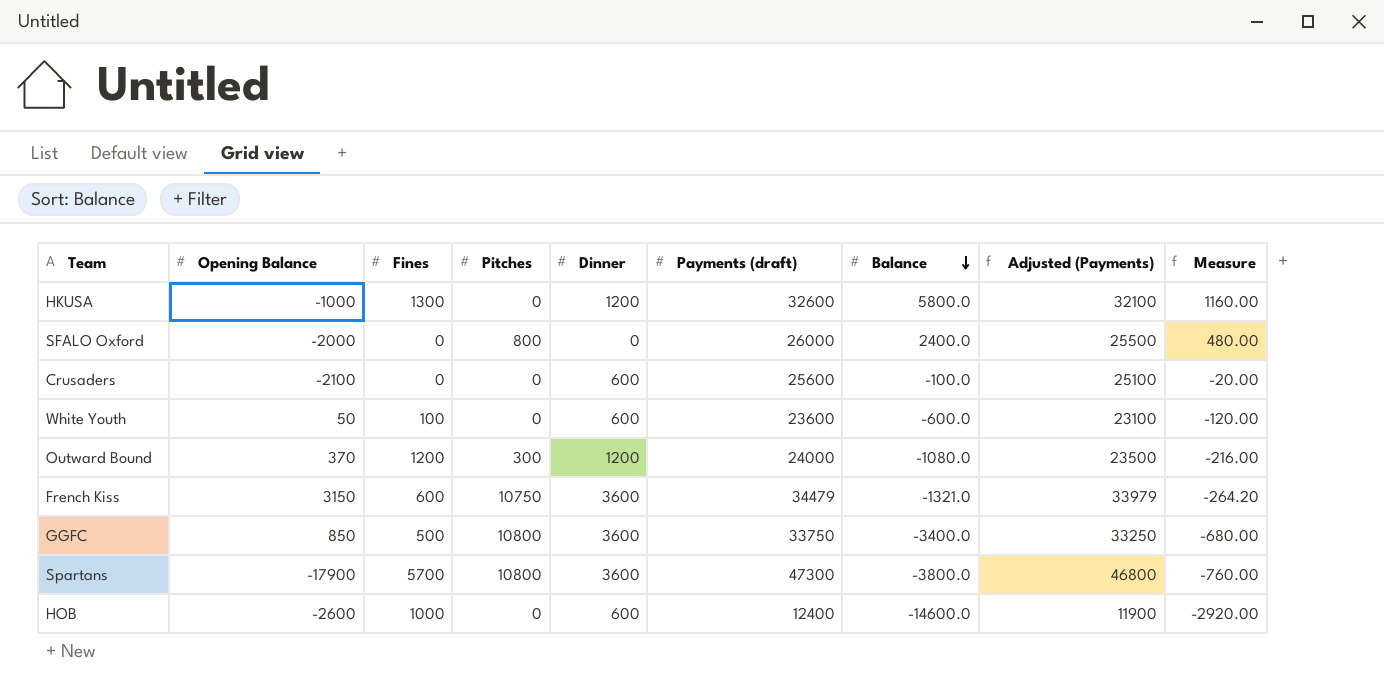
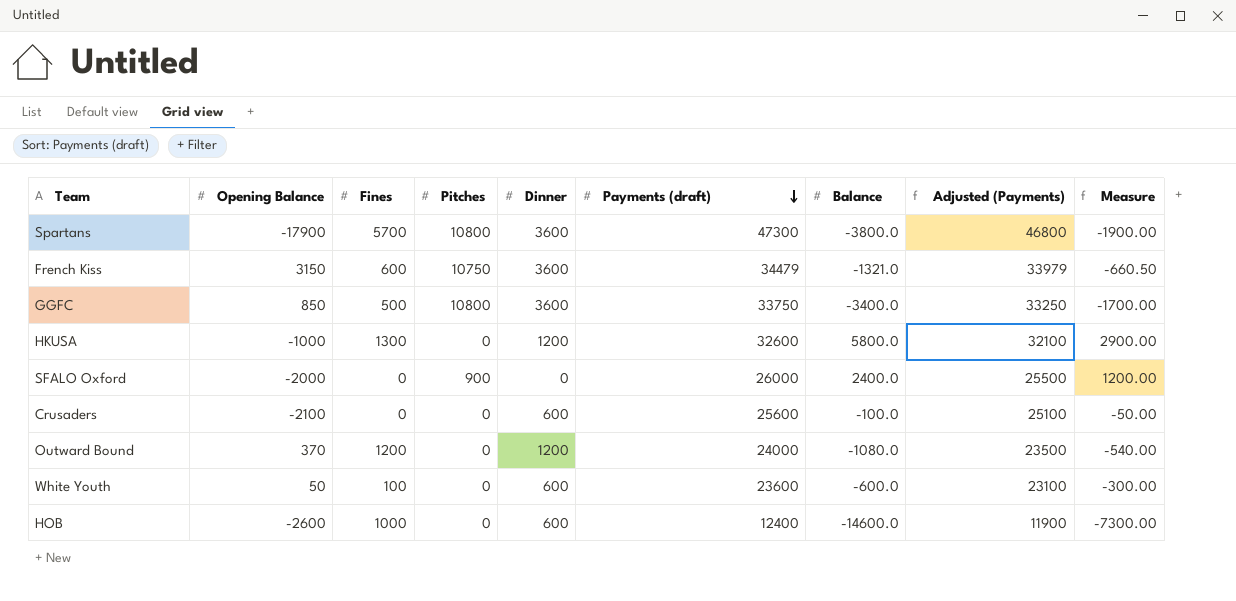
row order: Balance descending -> Payments (draft) descending
column Measure | formula: [Balance] * 0.2 -> [Balance] * 0.5
SFALO Oxford | Pitches: 800 -> 900
Outward Bound | Pitches: 300 -> 0

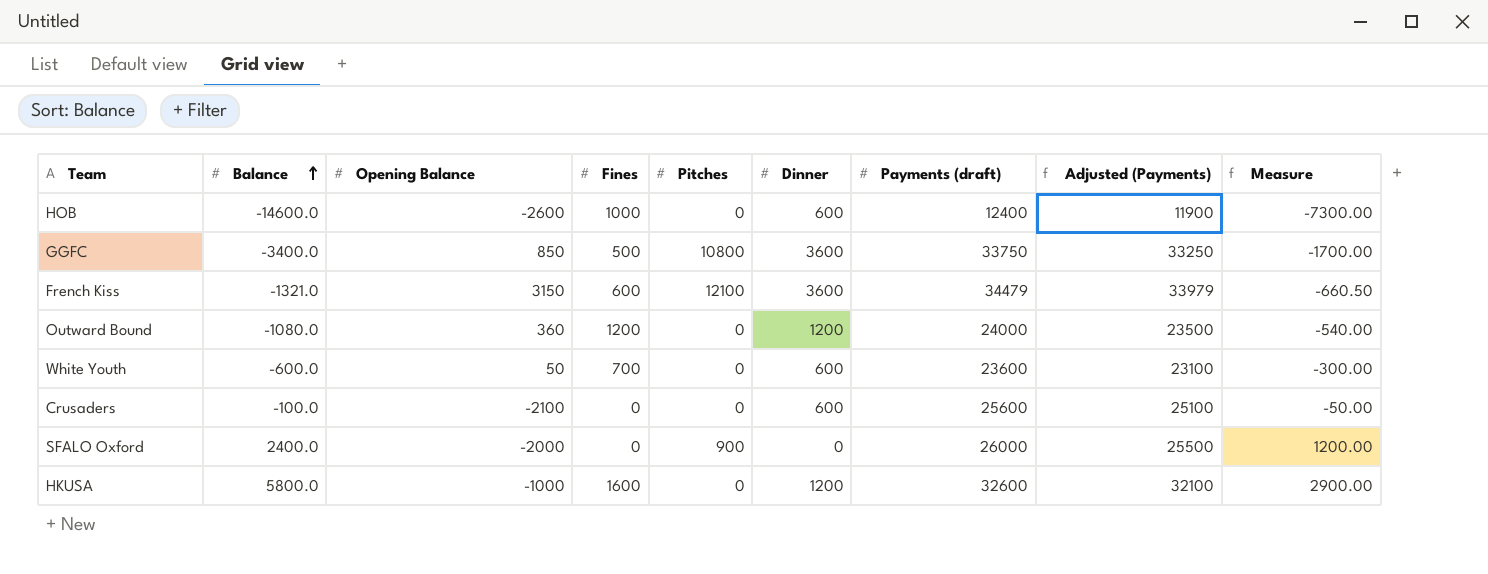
row order: Payments (draft) descending -> Balance ascending
column Balance | position: 7 -> 2
row Spartans: -17900 | 5700 | 10800 | 3600 | 47300 | -3800.0 | 46800 | -1900.00 -> none
French Kiss | Pitches: 10750 -> 12100
Outward Bound | Opening Balance: 370 -> 360
White Youth | Fines: 100 -> 700
HKUSA | Fines: 1300 -> 1600

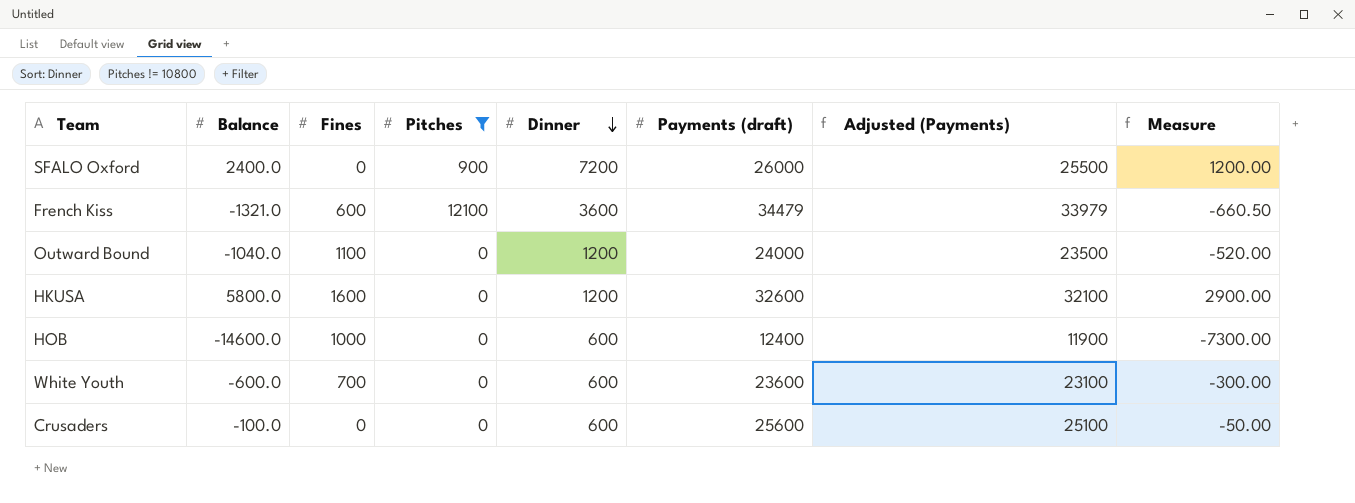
filter: none -> Pitches != 10800
row order: Balance ascending -> Dinner descending
column Opening Balance | position: 3 -> none
SFALO Oxford | Dinner: 0 -> 7200
Outward Bound | Balance: -1080.0 -> -1040.0
Outward Bound | Fines: 1200 -> 1100
Outward Bound | Measure: -540.00 -> -520.00

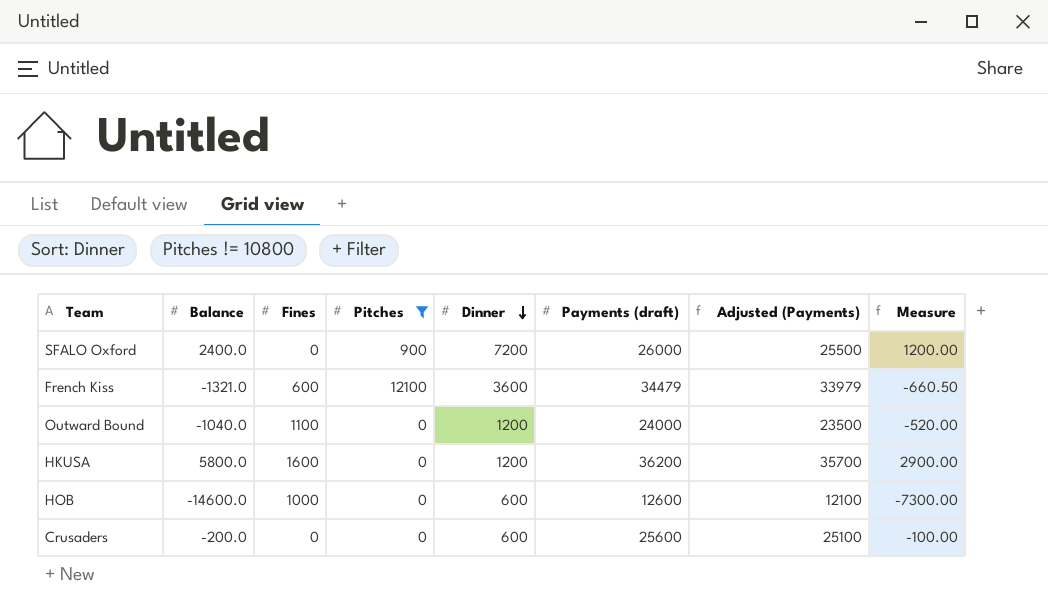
row White Youth: -600.0 | 700 | 0 | 600 | 23600 | 23100 | -300.00 -> none
HKUSA | Payments (draft): 32600 -> 36200
HKUSA | Adjusted (Payments): 32100 -> 35700
HOB | Payments (draft): 12400 -> 12600
HOB | Adjusted (Payments): 11900 -> 12100
Crusaders | Balance: -100.0 -> -200.0
Crusaders | Measure: -50.00 -> -100.00

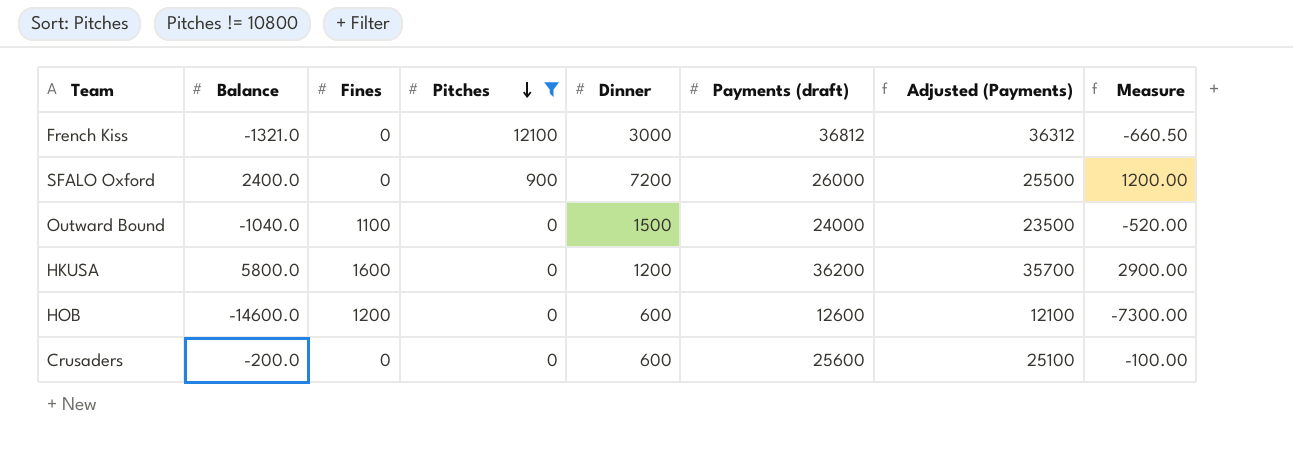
row order: Dinner descending -> Pitches descending
French Kiss | Fines: 600 -> 0
French Kiss | Dinner: 3600 -> 3000
French Kiss | Payments (draft): 34479 -> 36812
French Kiss | Adjusted (Payments): 33979 -> 36312
Outward Bound | Dinner: 1200 -> 1500
HOB | Fines: 1000 -> 1200

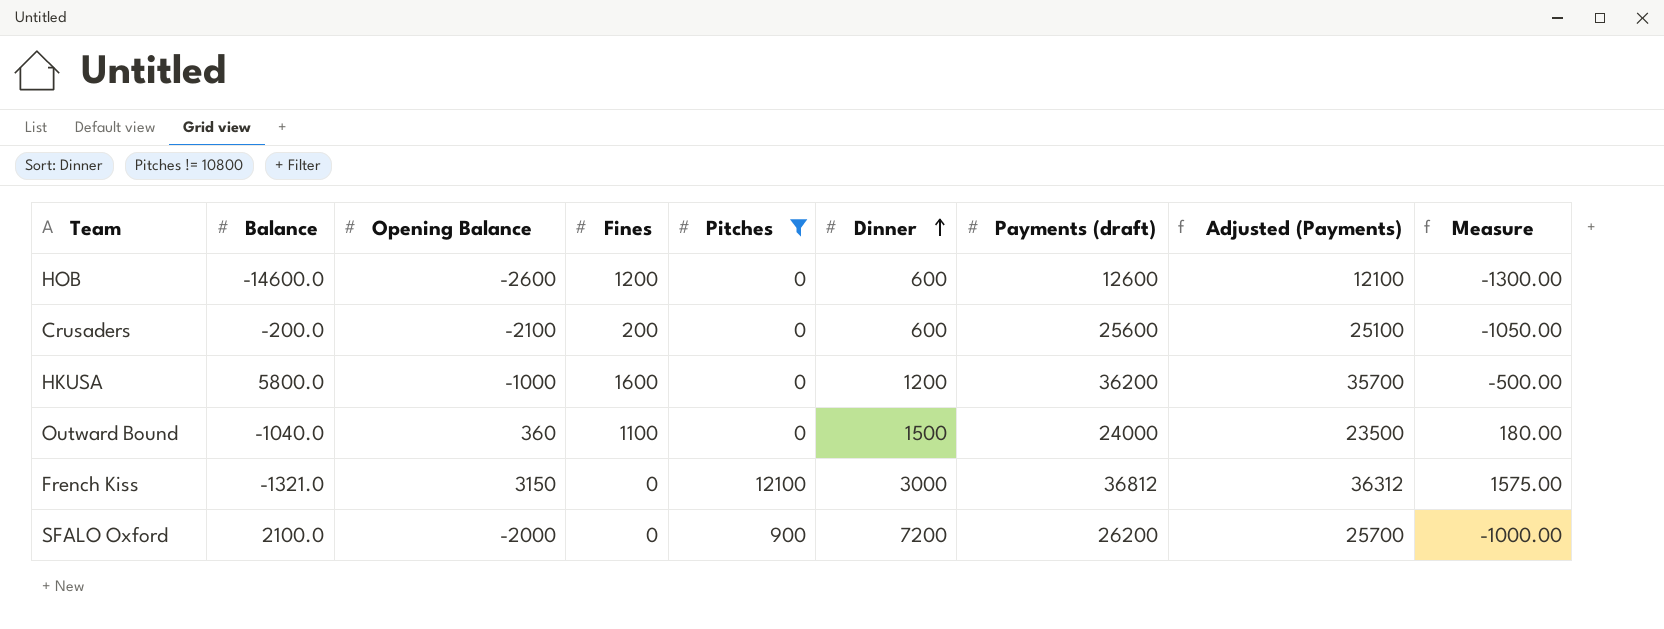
row order: Pitches descending -> Dinner ascending
column Opening Balance | position: none -> 3
column Measure | formula: [Balance] * 0.5 -> [Opening Balance] * 0.5
Crusaders | Fines: 0 -> 200
SFALO Oxford | Balance: 2400.0 -> 2100.0
SFALO Oxford | Payments (draft): 26000 -> 26200
SFALO Oxford | Adjusted (Payments): 25500 -> 25700

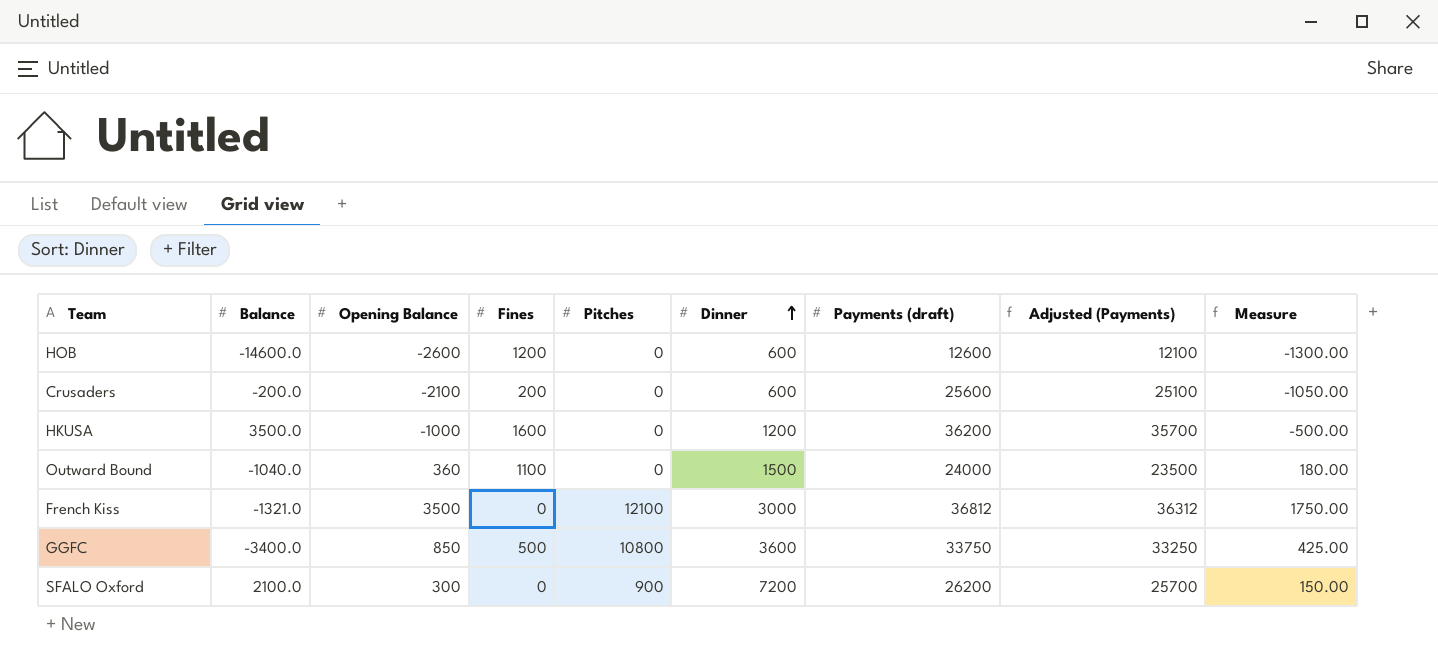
filter: Pitches != 10800 -> none
HKUSA | Balance: 5800.0 -> 3500.0
French Kiss | Opening Balance: 3150 -> 3500
French Kiss | Measure: 1575.00 -> 1750.00
SFALO Oxford | Opening Balance: -2000 -> 300
SFALO Oxford | Measure: -1000.00 -> 150.00

